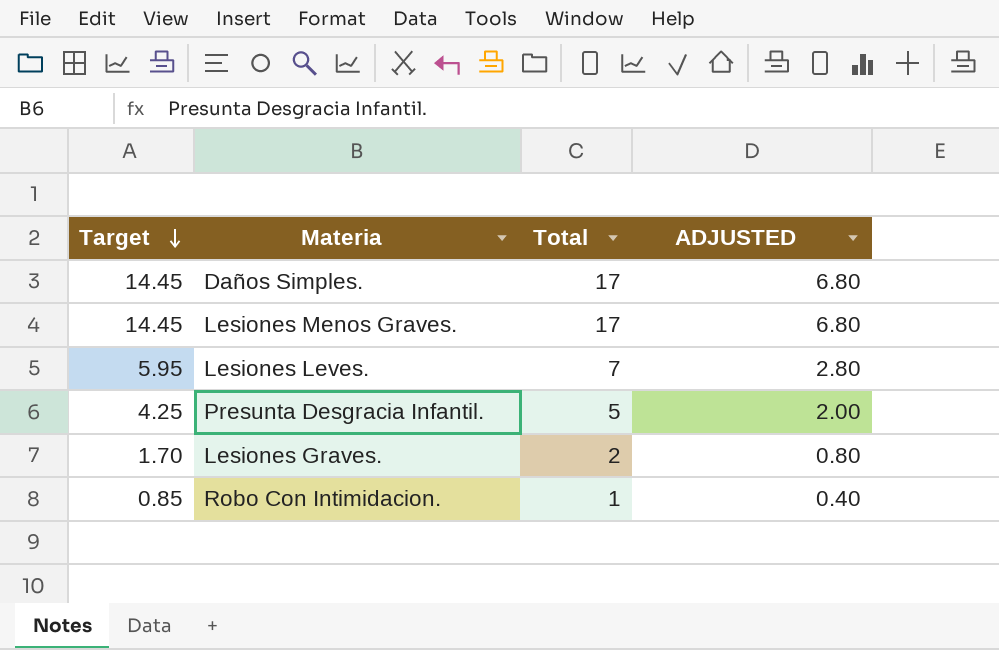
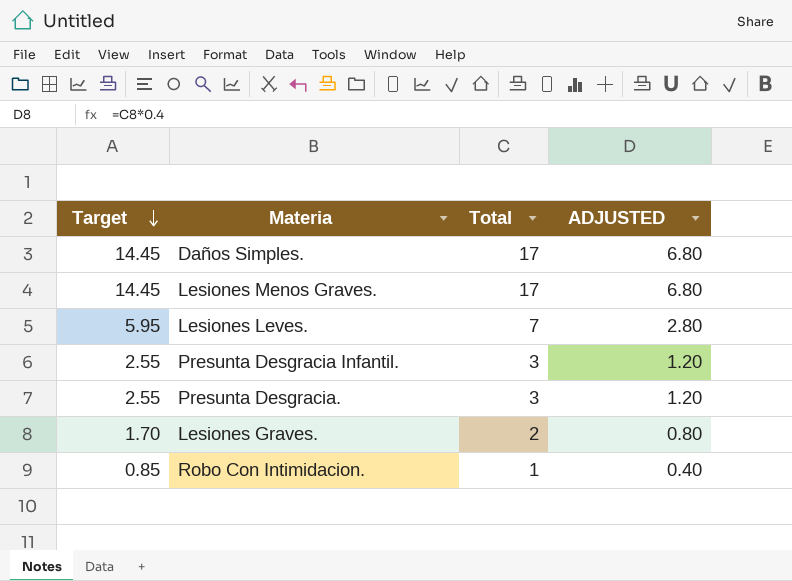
Presunta Desgracia Infantil. | Target: 4.25 -> 2.55
Presunta Desgracia Infantil. | Total: 5 -> 3
Presunta Desgracia Infantil. | ADJUSTED: 2.00 -> 1.20
row Presunta Desgracia.: none -> 2.55 | 3 | 1.20

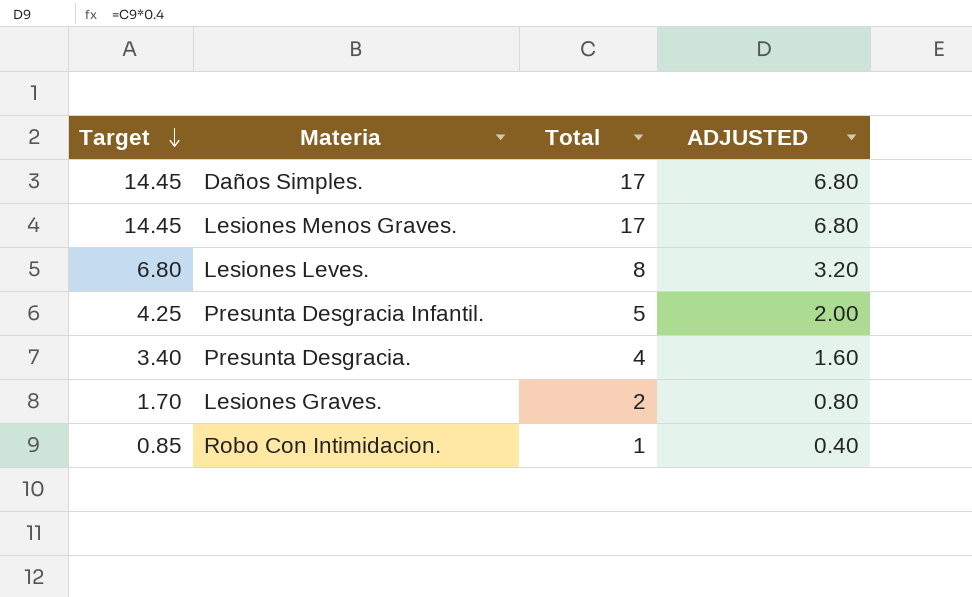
Lesiones Leves. | Target: 5.95 -> 6.80
Lesiones Leves. | Total: 7 -> 8
Lesiones Leves. | ADJUSTED: 2.80 -> 3.20
Presunta Desgracia Infantil. | Target: 2.55 -> 4.25
Presunta Desgracia Infantil. | Total: 3 -> 5
Presunta Desgracia Infantil. | ADJUSTED: 1.20 -> 2.00
Presunta Desgracia. | Target: 2.55 -> 3.40
Presunta Desgracia. | Total: 3 -> 4
Presunta Desgracia. | ADJUSTED: 1.20 -> 1.60

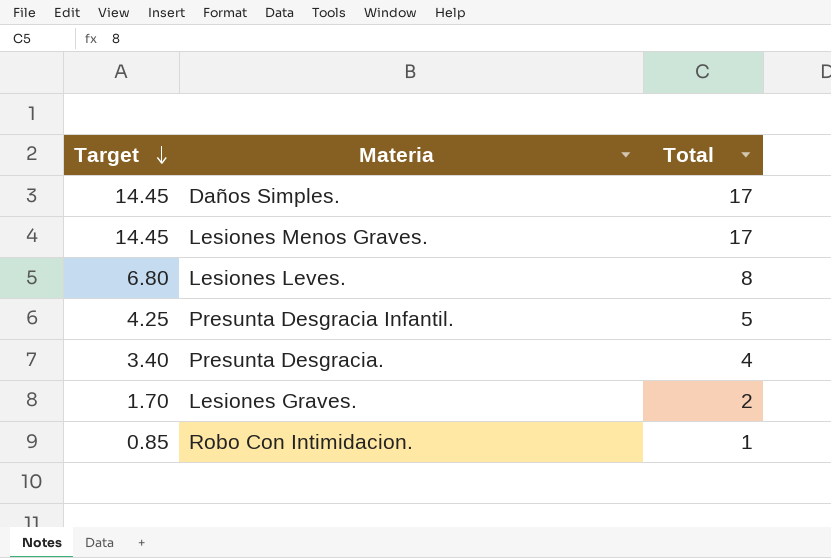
column ADJUSTED | formula: [Total] * 0.4 -> none

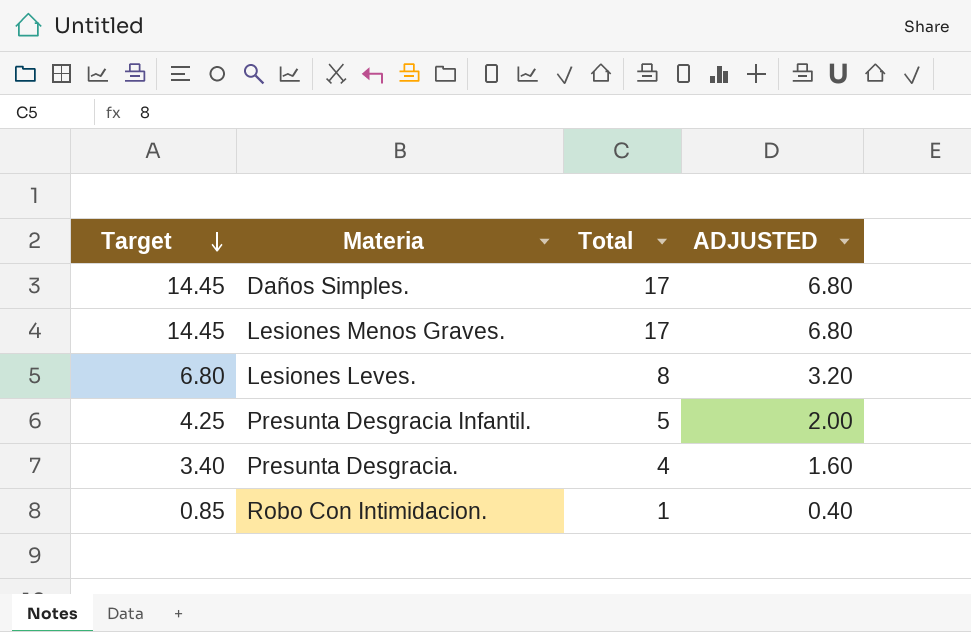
column ADJUSTED | formula: none -> [Total] * 0.4
row Lesiones Graves.: 1.70 | 2 -> none

